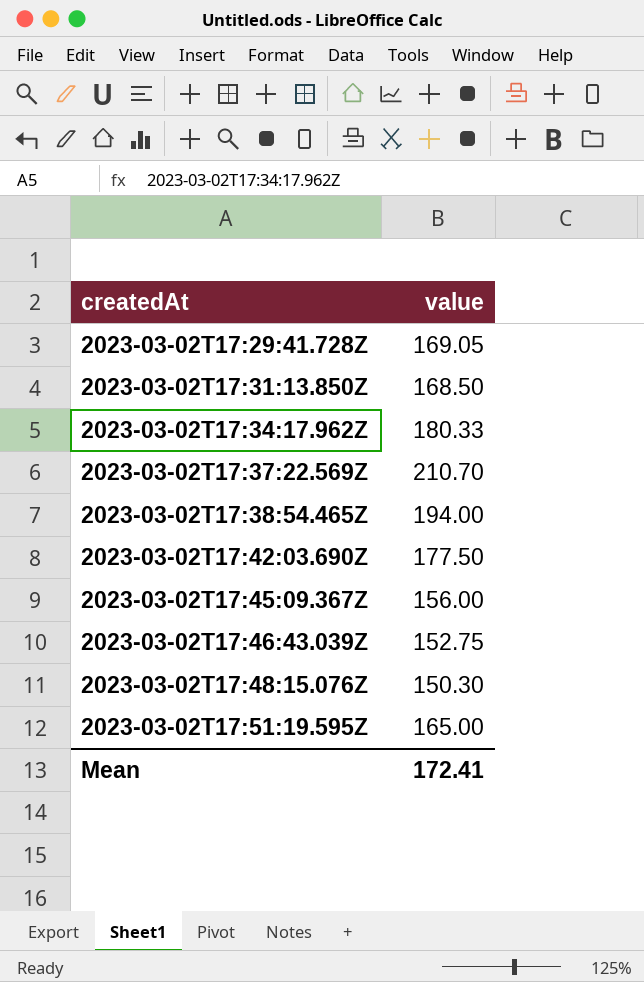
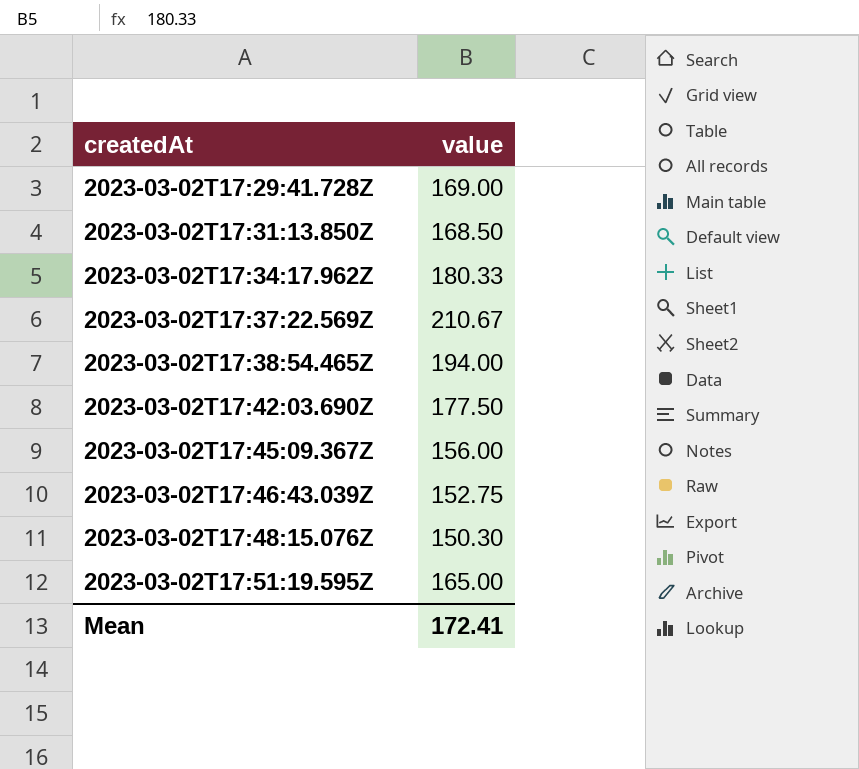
2023-03-02T17:29:41.728Z | value: 169.05 -> 169.00
2023-03-02T17:37:22.569Z | value: 210.70 -> 210.67

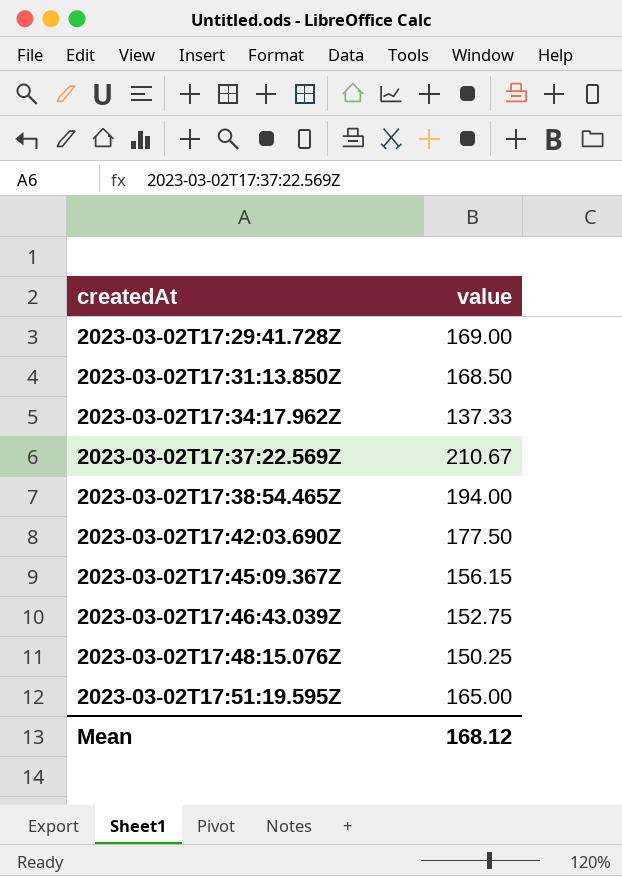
2023-03-02T17:34:17.962Z | value: 180.33 -> 137.33
2023-03-02T17:45:09.367Z | value: 156.00 -> 156.15
2023-03-02T17:48:15.076Z | value: 150.30 -> 150.25
Mean | value: 172.41 -> 168.12

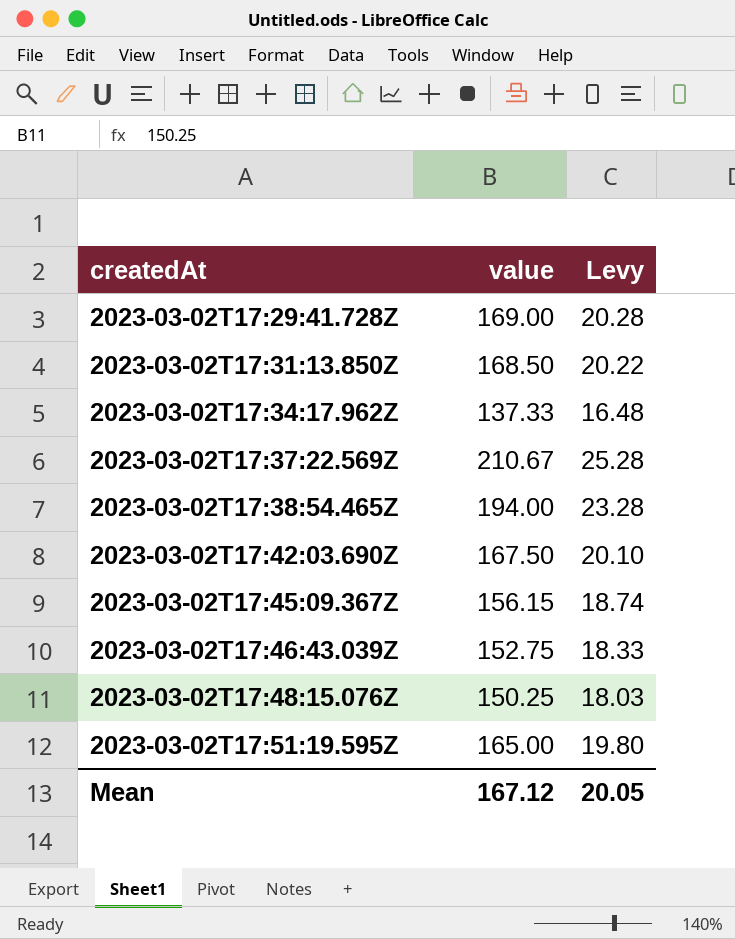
column Levy | formula: none -> [value] * 0.12
2023-03-02T17:42:03.690Z | value: 177.50 -> 167.50
Mean | value: 168.12 -> 167.12

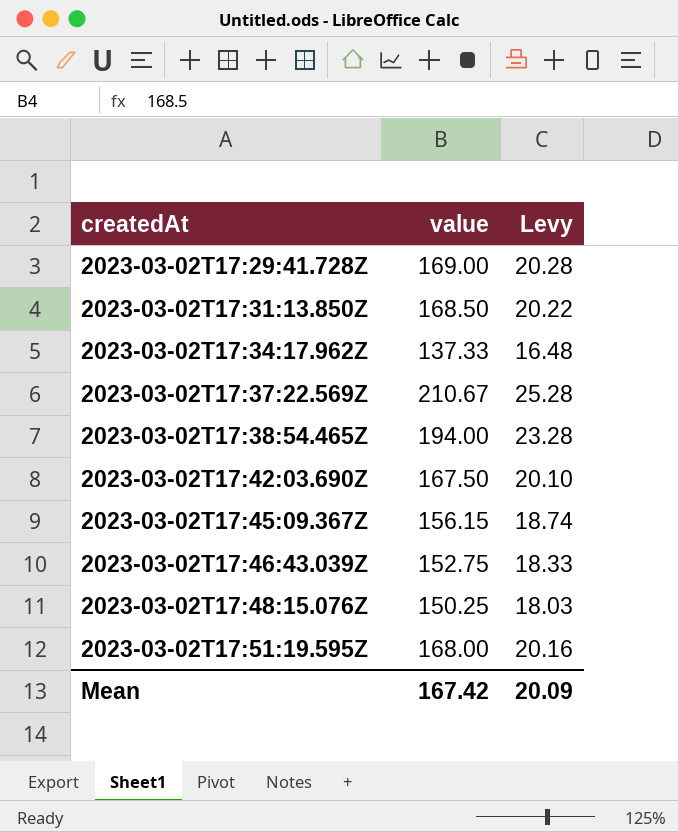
2023-03-02T17:51:19.595Z | value: 165.00 -> 168.00
2023-03-02T17:51:19.595Z | Levy: 19.80 -> 20.16
Mean | value: 167.12 -> 167.42
Mean | Levy: 20.05 -> 20.09

